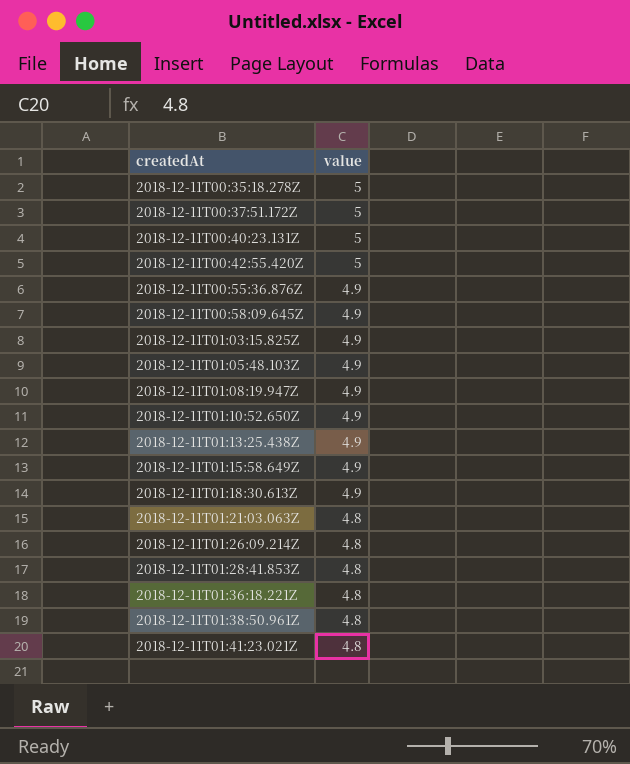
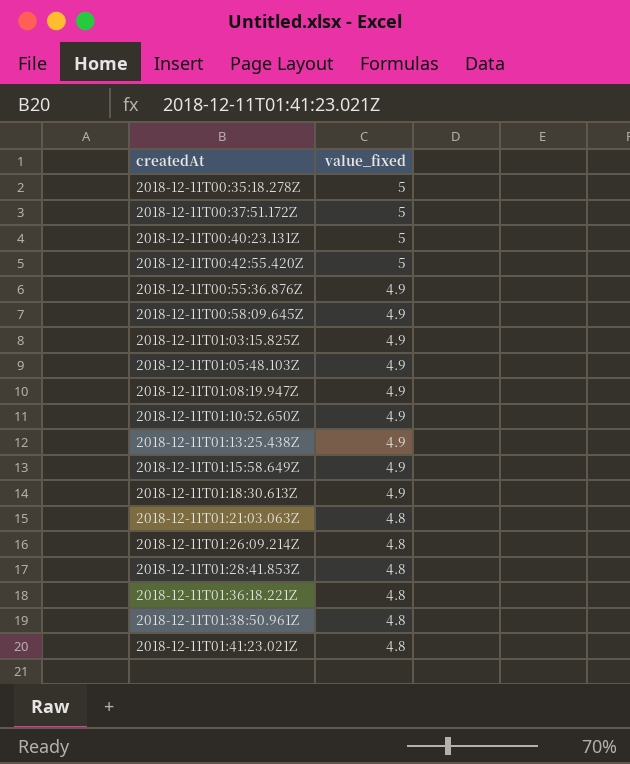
column name: value -> value_fixed

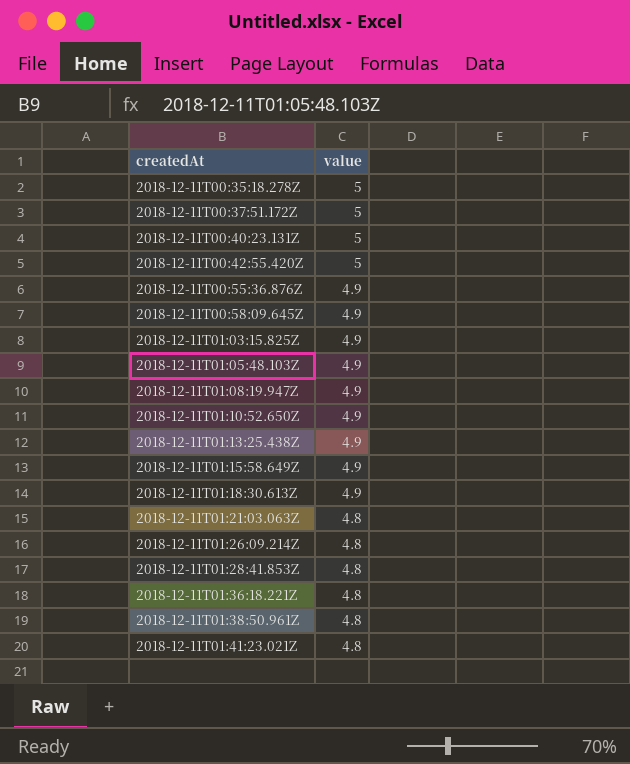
column name: value_fixed -> value

